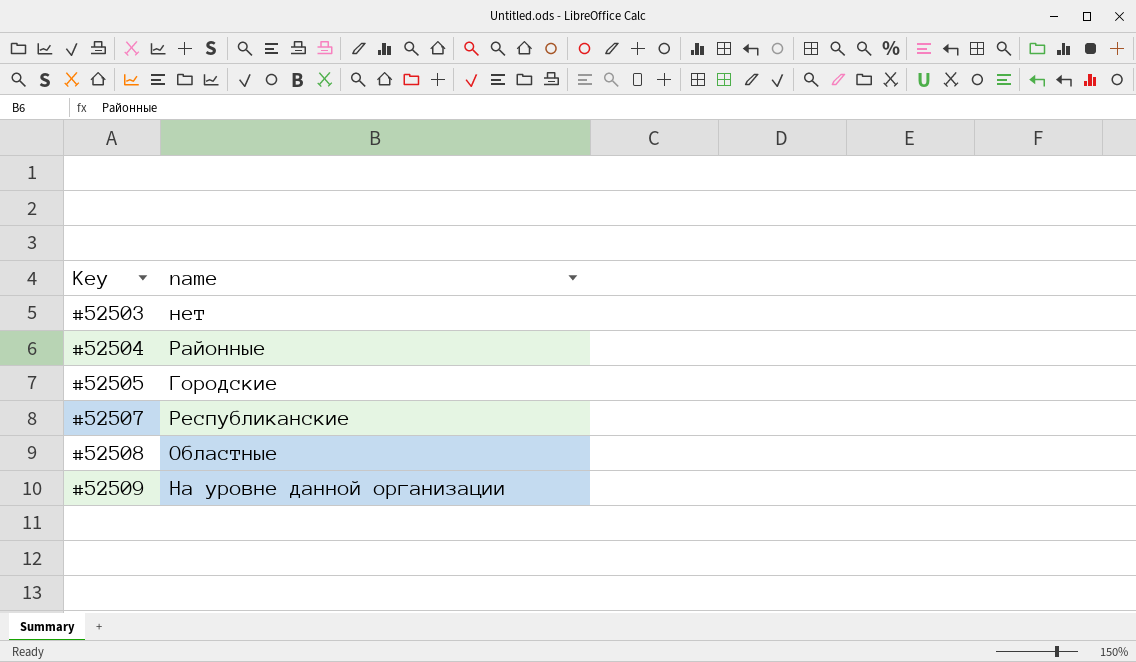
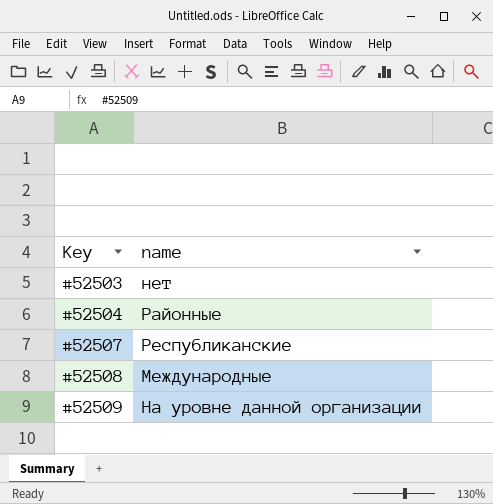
row #52505: Городские -> none
#52508 | name: Областные -> Международные

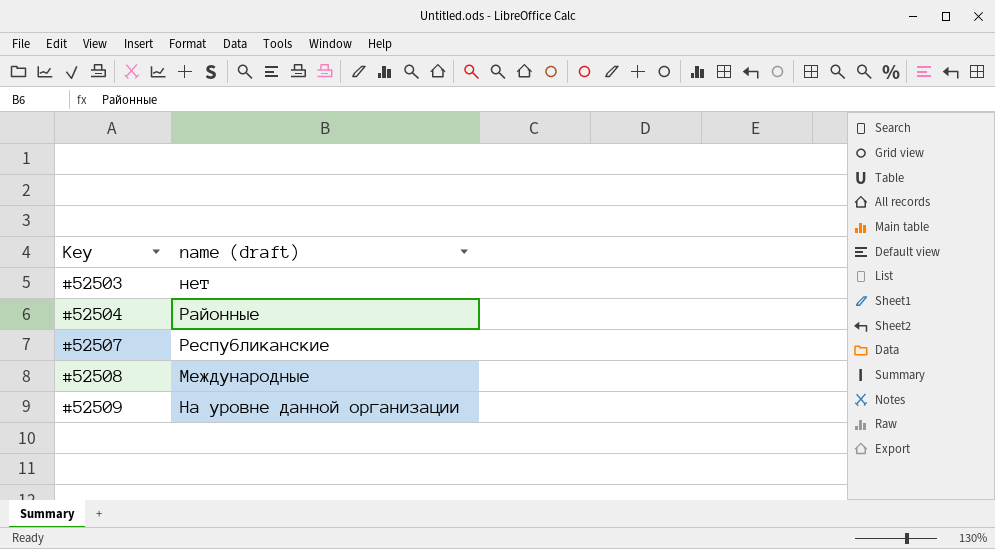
column name: name -> name (draft)

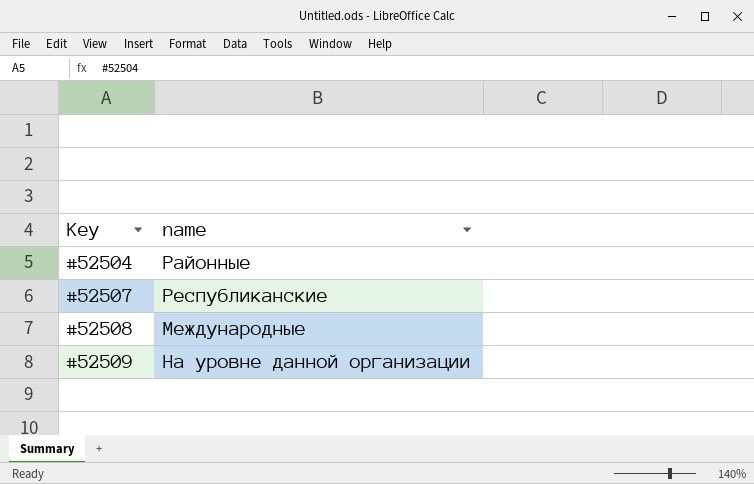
column name: name (draft) -> name
row #52503: нет -> none

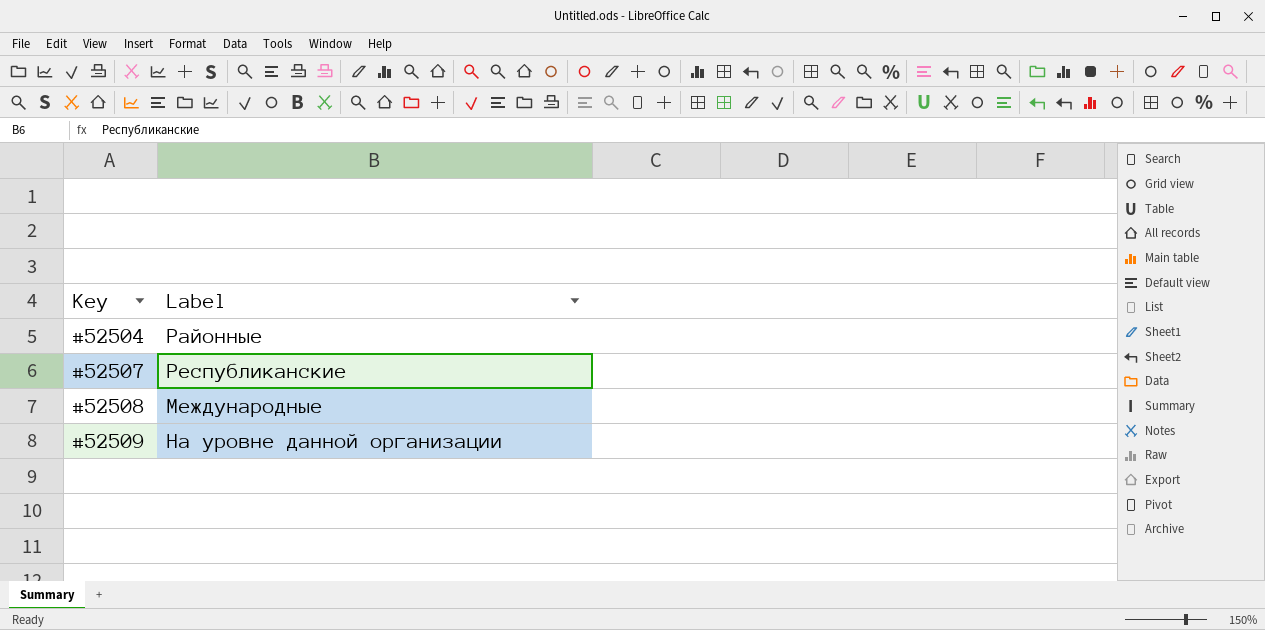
column name: name -> Label

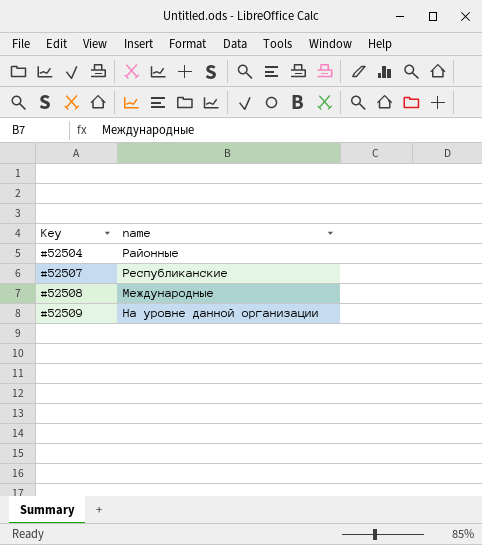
column name: Label -> name

